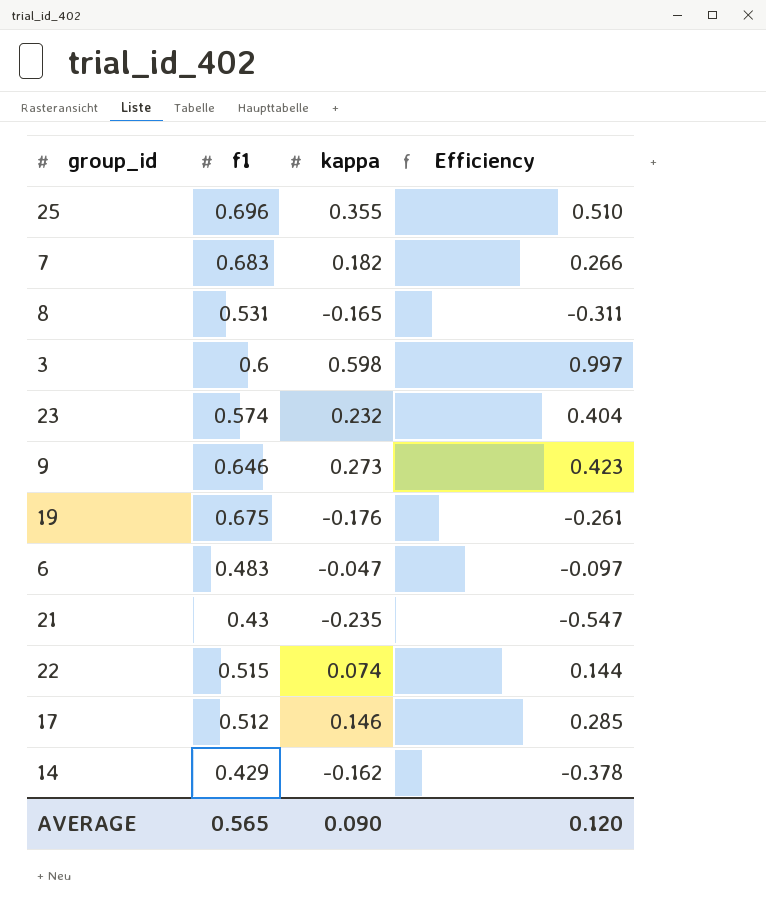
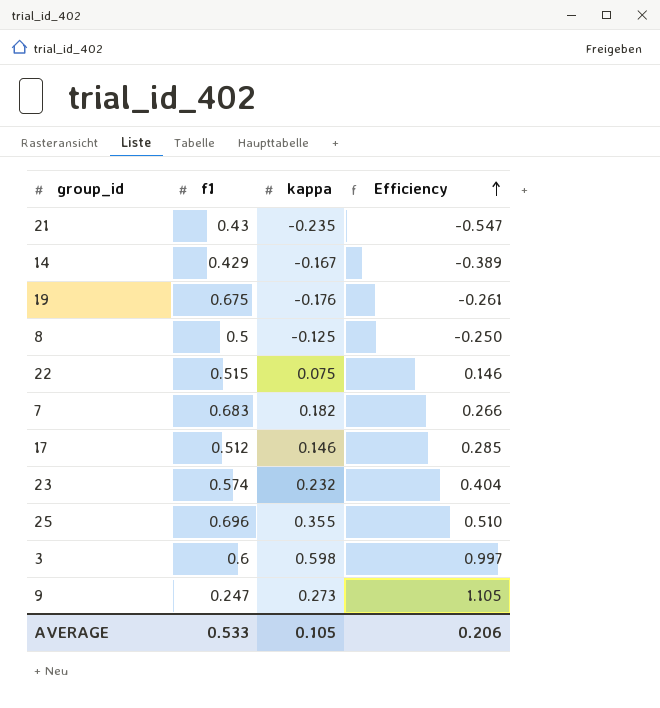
row order: none -> Efficiency ascending
row 6: 0.483 | -0.047 | -0.097 -> none
14 | kappa: -0.162 -> -0.167
14 | Efficiency: -0.378 -> -0.389
8 | f1: 0.531 -> 0.5
8 | kappa: -0.165 -> -0.125
8 | Efficiency: -0.311 -> -0.250
22 | kappa: 0.074 -> 0.075
22 | Efficiency: 0.144 -> 0.146
9 | f1: 0.646 -> 0.247
9 | Efficiency: 0.423 -> 1.105
AVERAGE | f1: 0.565 -> 0.533
AVERAGE | kappa: 0.090 -> 0.105
AVERAGE | Efficiency: 0.120 -> 0.206

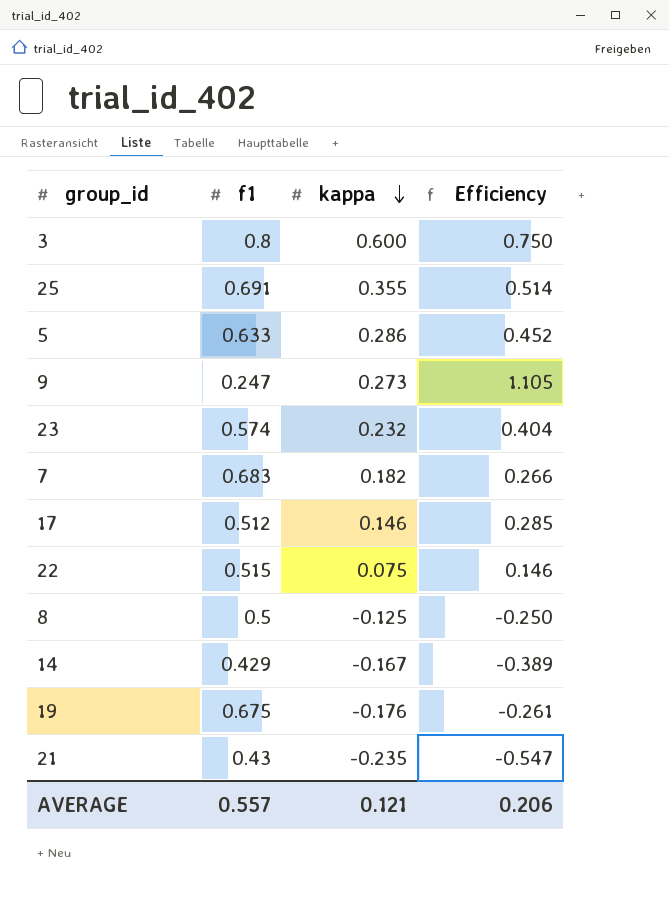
row order: Efficiency ascending -> kappa descending
3 | f1: 0.6 -> 0.8
3 | kappa: 0.598 -> 0.600
3 | Efficiency: 0.997 -> 0.750
25 | f1: 0.696 -> 0.691
25 | Efficiency: 0.510 -> 0.514
row 5: none -> 0.633 | 0.286 | 0.452
AVERAGE | f1: 0.533 -> 0.557
AVERAGE | kappa: 0.105 -> 0.121

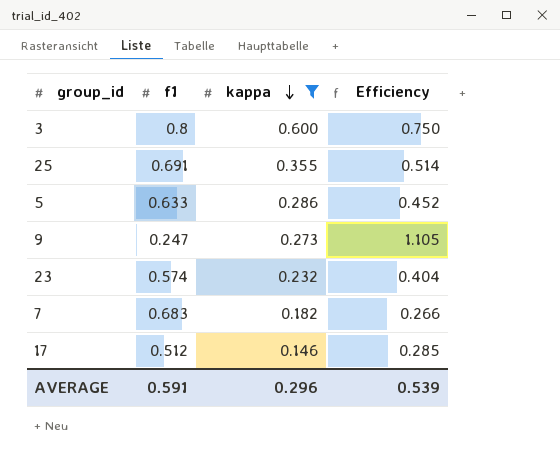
filter: none -> kappa >= 0.146
AVERAGE | f1: 0.557 -> 0.591
AVERAGE | kappa: 0.121 -> 0.296
AVERAGE | Efficiency: 0.206 -> 0.539

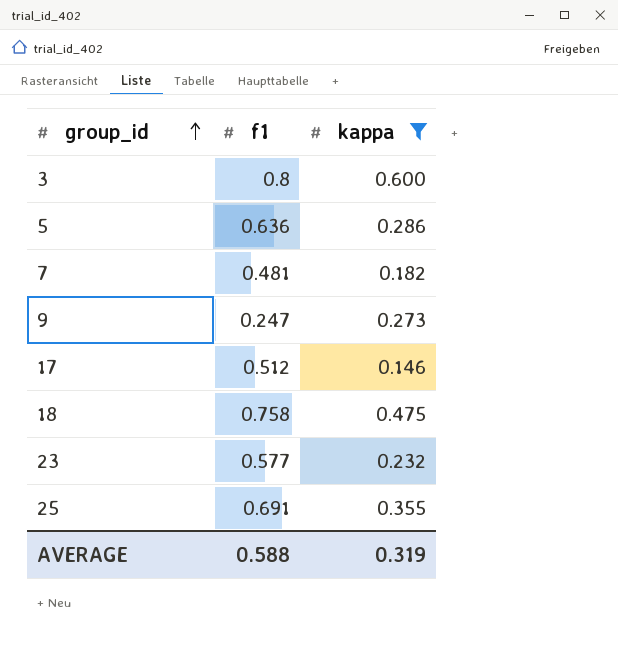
row order: kappa descending -> group_id ascending
column Efficiency | formula: [kappa] / [f1] -> none
5 | f1: 0.633 -> 0.636
7 | f1: 0.683 -> 0.481
row 18: none -> 0.758 | 0.475
23 | f1: 0.574 -> 0.577
AVERAGE | f1: 0.591 -> 0.588
AVERAGE | kappa: 0.296 -> 0.319

